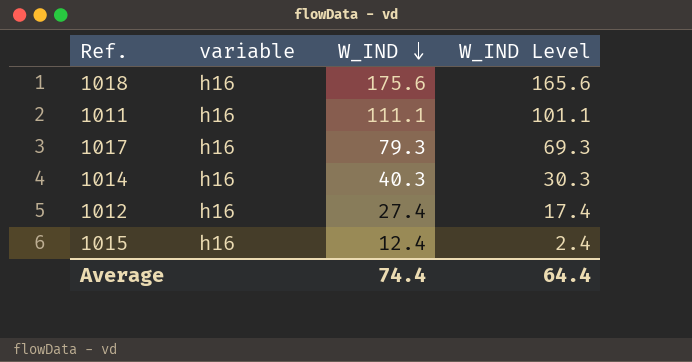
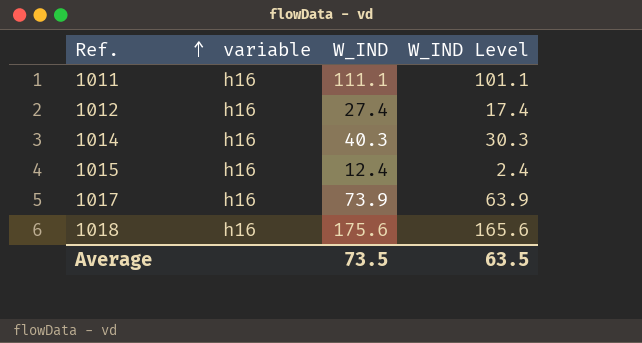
row order: W_IND descending -> Ref. ascending
1017 | W_IND: 79.3 -> 73.9
1017 | W_IND Level: 69.3 -> 63.9
Average | W_IND: 74.4 -> 73.5
Average | W_IND Level: 64.4 -> 63.5

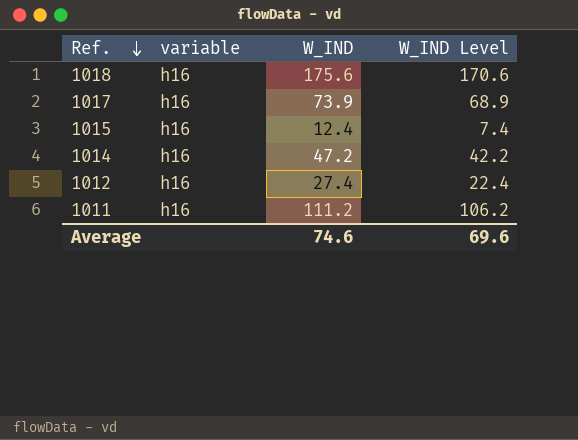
row order: Ref. ascending -> Ref. descending
column W_IND Level | formula: [W_IND] - 10 -> [W_IND] - 5
1014 | W_IND: 40.3 -> 47.2
1011 | W_IND: 111.1 -> 111.2
Average | W_IND: 73.5 -> 74.6
Average | W_IND Level: 63.5 -> 69.6

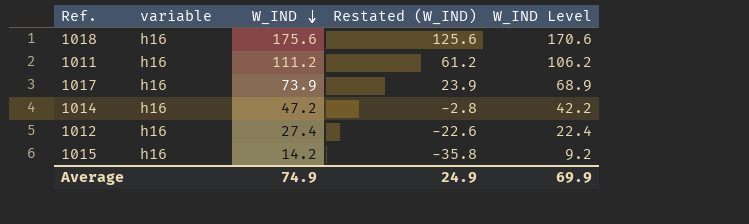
row order: Ref. descending -> W_IND descending
column Restated (W_IND) | formula: none -> [W_IND] - 50
1015 | W_IND: 12.4 -> 14.2
1015 | W_IND Level: 7.4 -> 9.2
Average | W_IND: 74.6 -> 74.9
Average | W_IND Level: 69.6 -> 69.9

